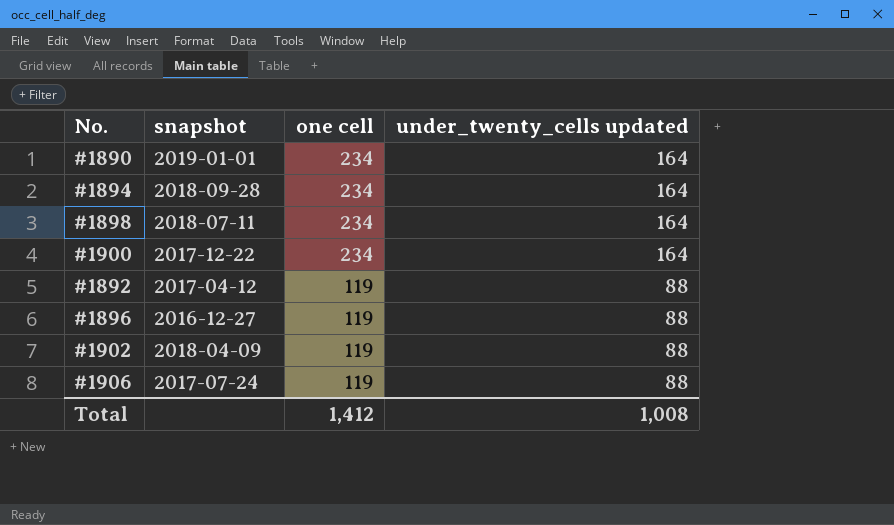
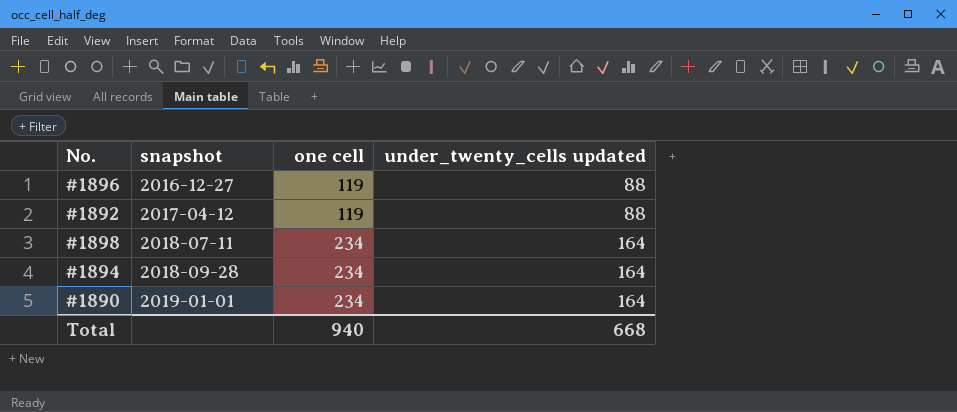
row order: one cell descending -> snapshot ascending
row #1900: 2017-12-22 | 234 | 164 -> none
row #1902: 2018-04-09 | 119 | 88 -> none
row #1906: 2017-07-24 | 119 | 88 -> none
Total | one cell: 1,412 -> 940
Total | under_twenty_cells updated: 1,008 -> 668

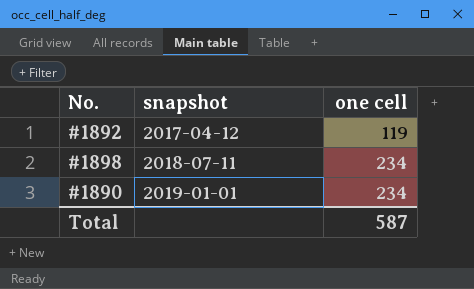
column under_twenty_cells updated | position: 4 -> none
row #1896: 2016-12-27 | 119 | 88 -> none
row #1894: 2018-09-28 | 234 | 164 -> none
Total | one cell: 940 -> 587

